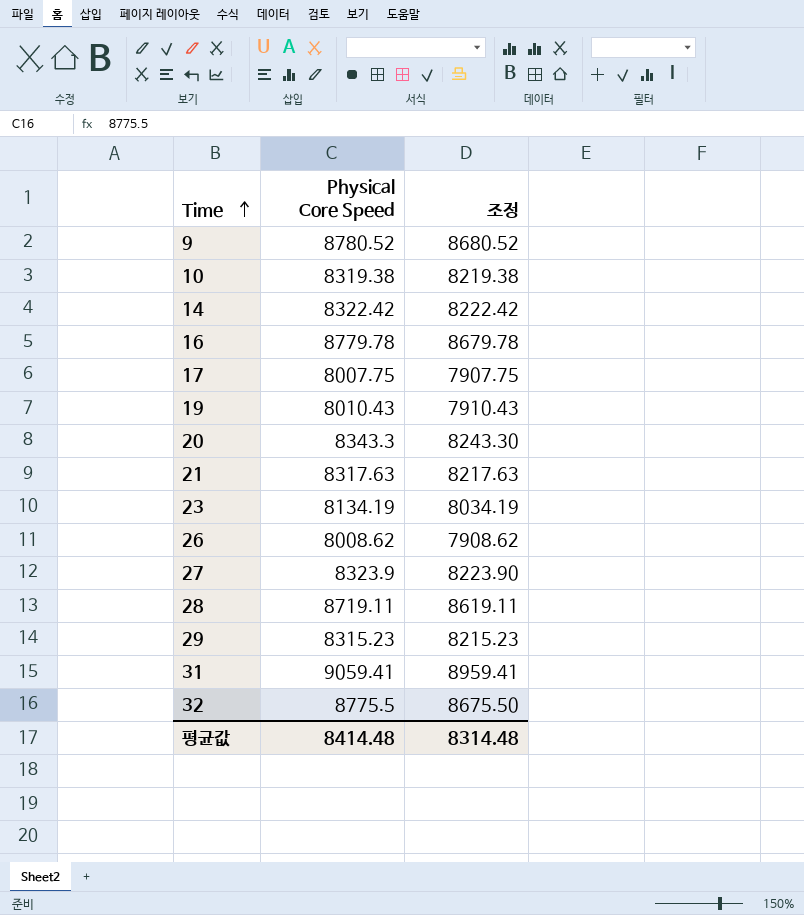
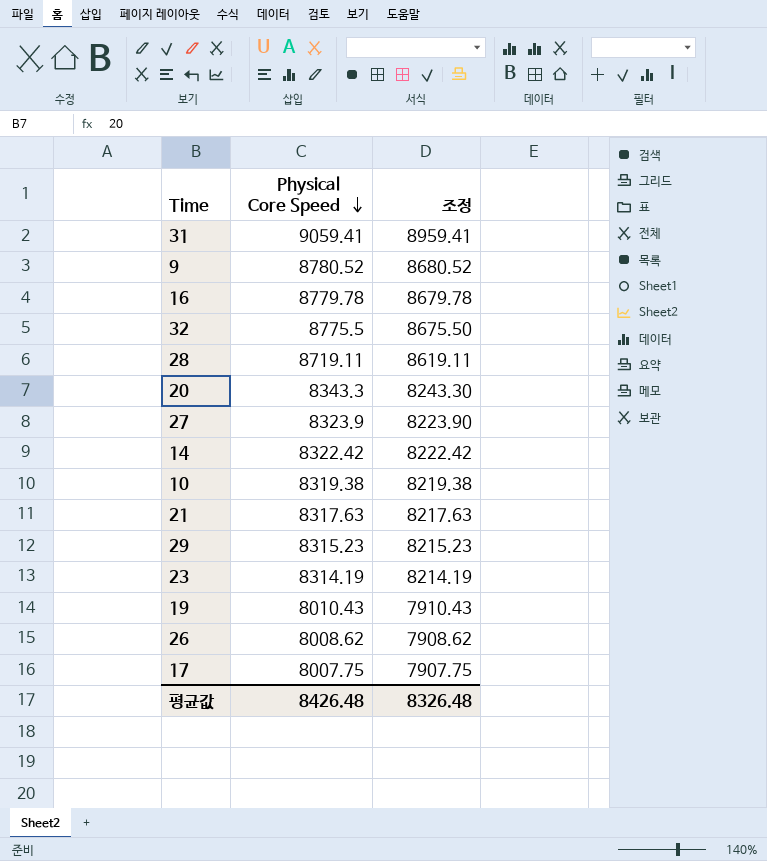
row order: Time ascending -> Physical Core Speed descending
23 | Physical Core Speed: 8134.19 -> 8314.19
23 | 조정: 8034.19 -> 8214.19
평균값 | Physical Core Speed: 8414.48 -> 8426.48
평균값 | 조정: 8314.48 -> 8326.48

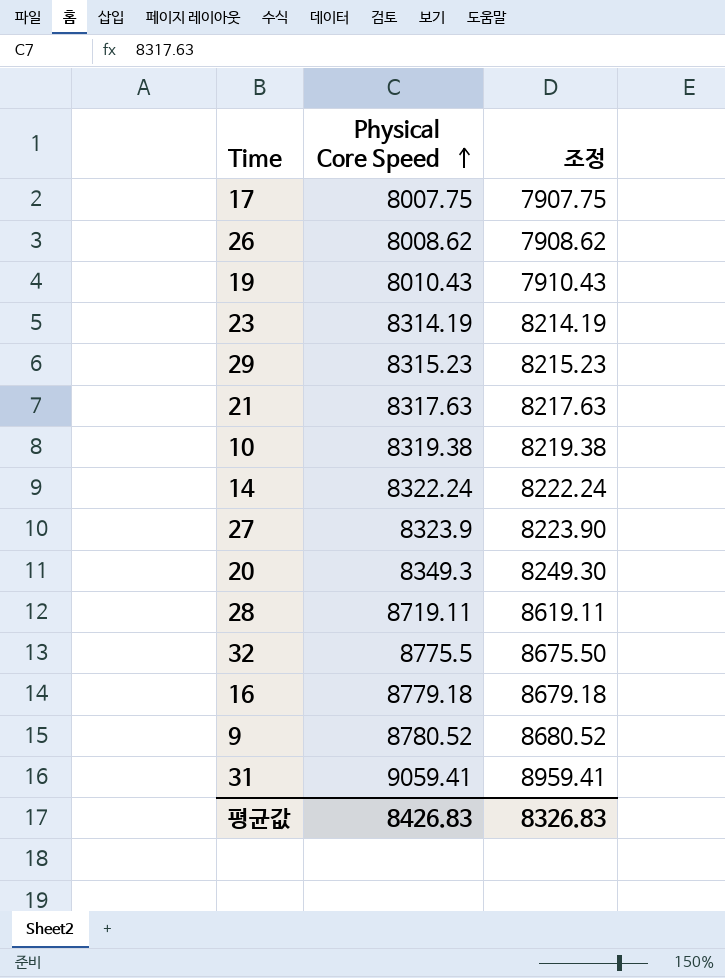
row order: Physical Core Speed descending -> Physical Core Speed ascending
14 | Physical Core Speed: 8322.42 -> 8322.24
14 | 조정: 8222.42 -> 8222.24
20 | Physical Core Speed: 8343.3 -> 8349.3
20 | 조정: 8243.30 -> 8249.30
16 | Physical Core Speed: 8779.78 -> 8779.18
16 | 조정: 8679.78 -> 8679.18
평균값 | Physical Core Speed: 8426.48 -> 8426.83
평균값 | 조정: 8326.48 -> 8326.83

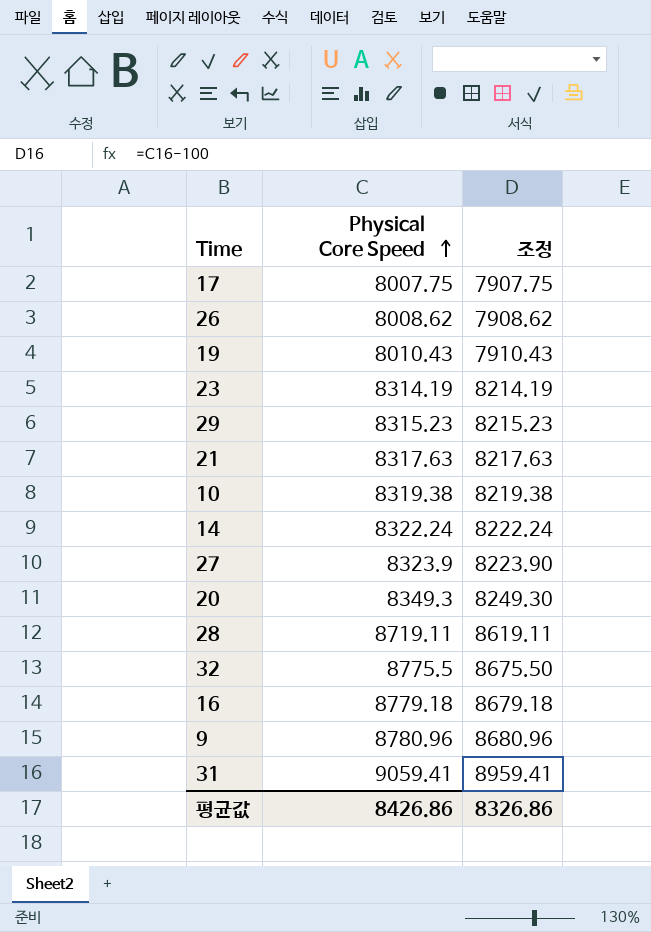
9 | Physical Core Speed: 8780.52 -> 8780.96
9 | 조정: 8680.52 -> 8680.96
평균값 | Physical Core Speed: 8426.83 -> 8426.86
평균값 | 조정: 8326.83 -> 8326.86

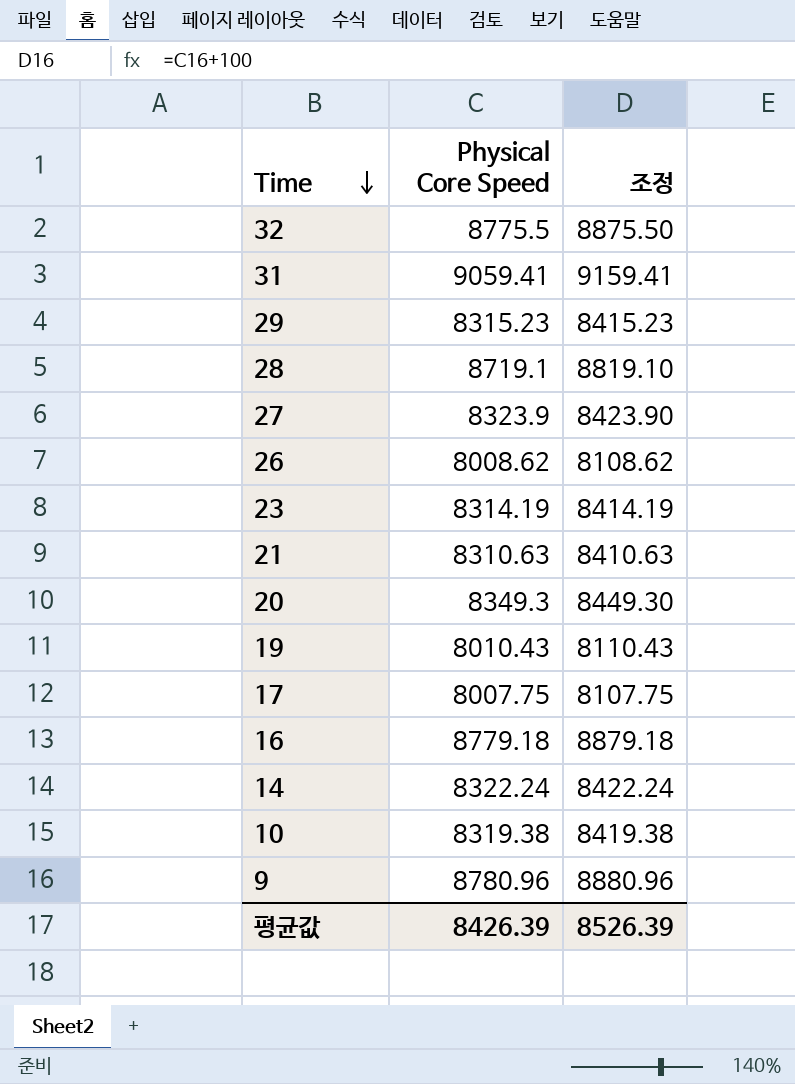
row order: Physical Core Speed ascending -> Time descending
column 조정 | formula: [Physical Core Speed] - 100 -> [Physical Core Speed] + 100
28 | Physical Core Speed: 8719.11 -> 8719.1
21 | Physical Core Speed: 8317.63 -> 8310.63
평균값 | Physical Core Speed: 8426.86 -> 8426.39
평균값 | 조정: 8326.86 -> 8526.39

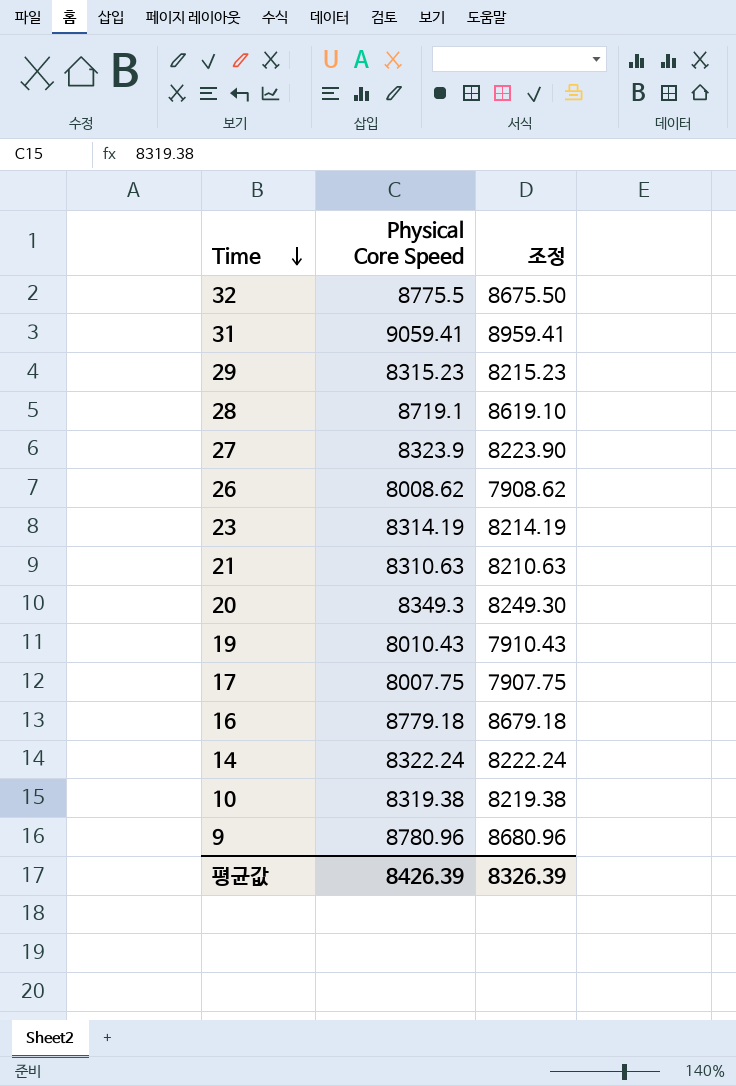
column 조정 | formula: [Physical Core Speed] + 100 -> [Physical Core Speed] - 100
평균값 | 조정: 8526.39 -> 8326.39

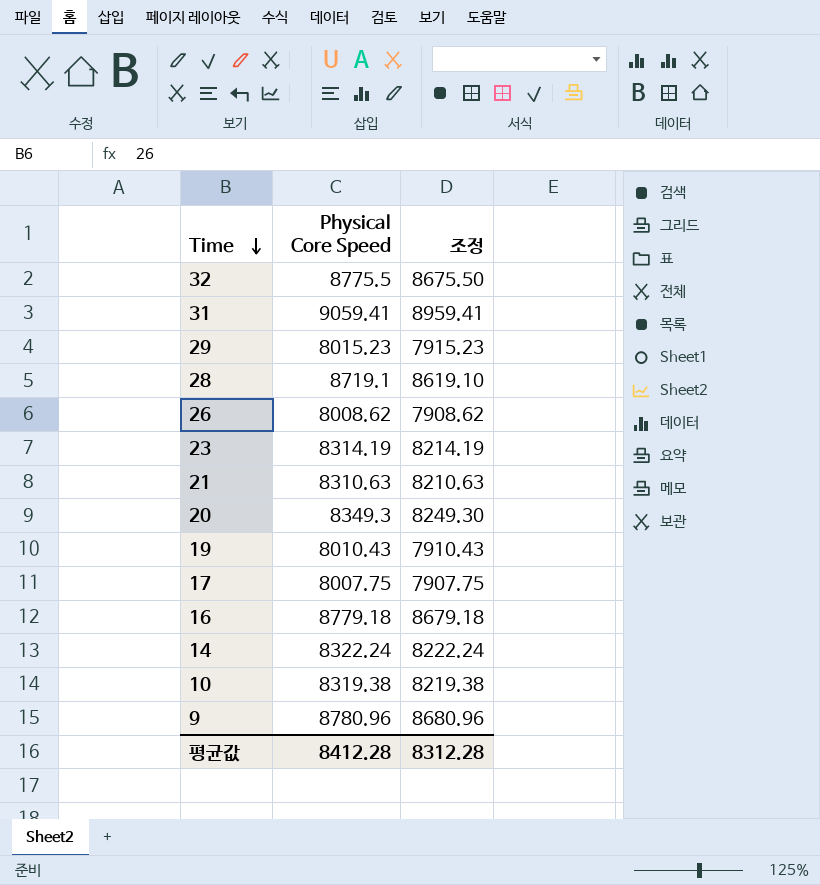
row 27: 8323.9 | 8223.90 -> none
29 | Physical Core Speed: 8315.23 -> 8015.23
29 | 조정: 8215.23 -> 7915.23
평균값 | Physical Core Speed: 8426.39 -> 8412.28
평균값 | 조정: 8326.39 -> 8312.28

